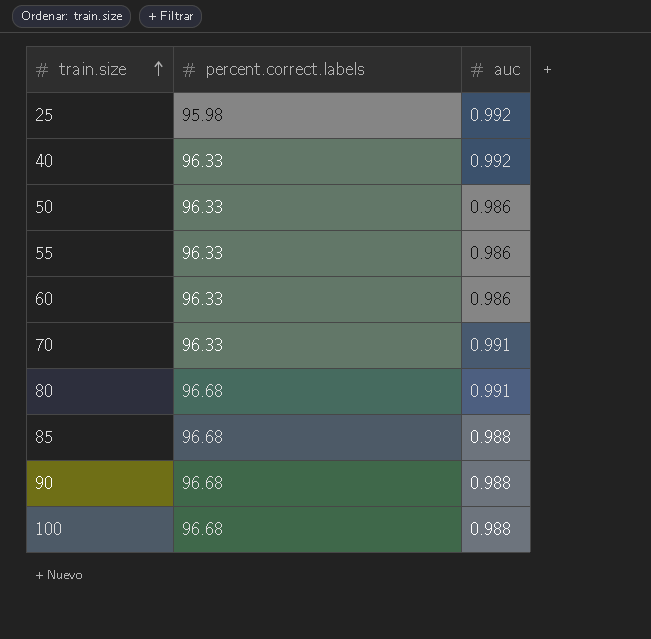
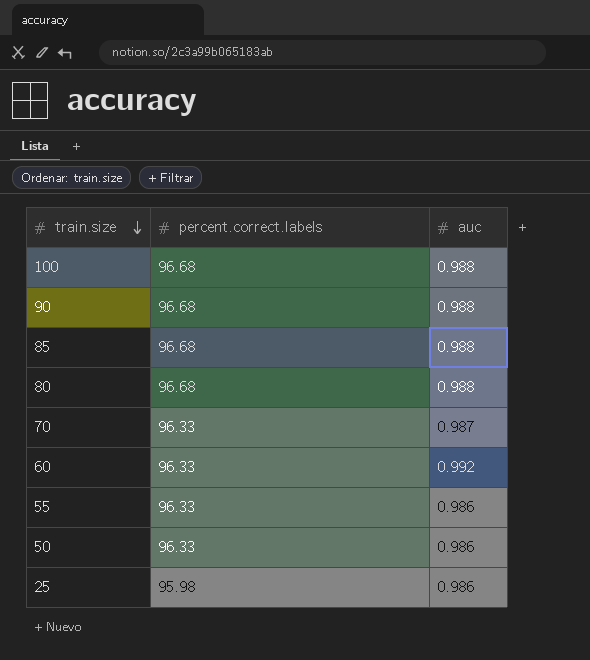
row order: train.size ascending -> train.size descending
row 40: 96.33 | 0.992 -> none
80 | auc: 0.991 -> 0.988
70 | auc: 0.991 -> 0.987
60 | auc: 0.986 -> 0.992
25 | auc: 0.992 -> 0.986

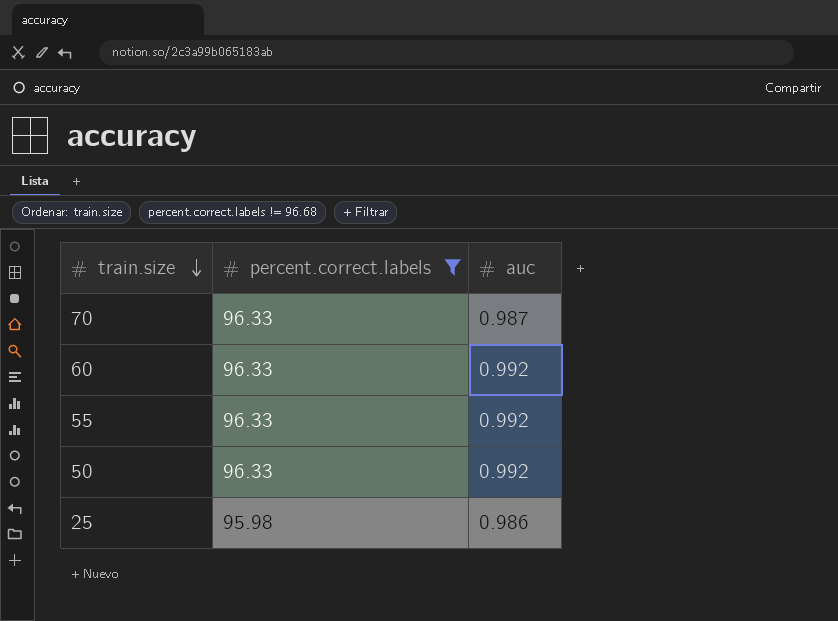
filter: none -> percent.correct.labels != 96.68
55 | auc: 0.986 -> 0.992
50 | auc: 0.986 -> 0.992

